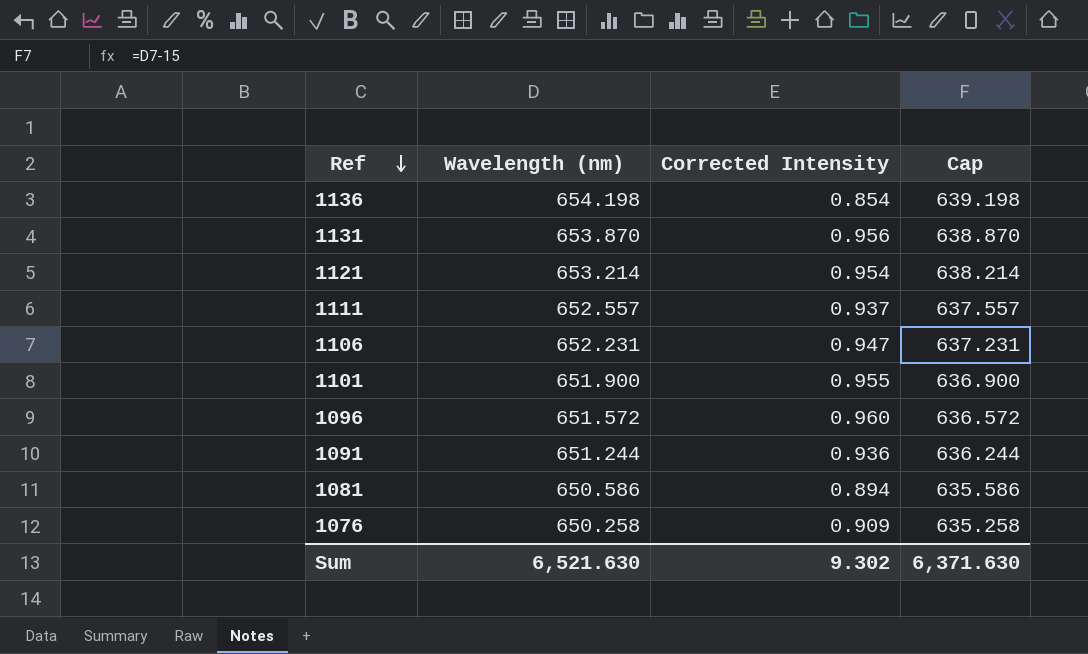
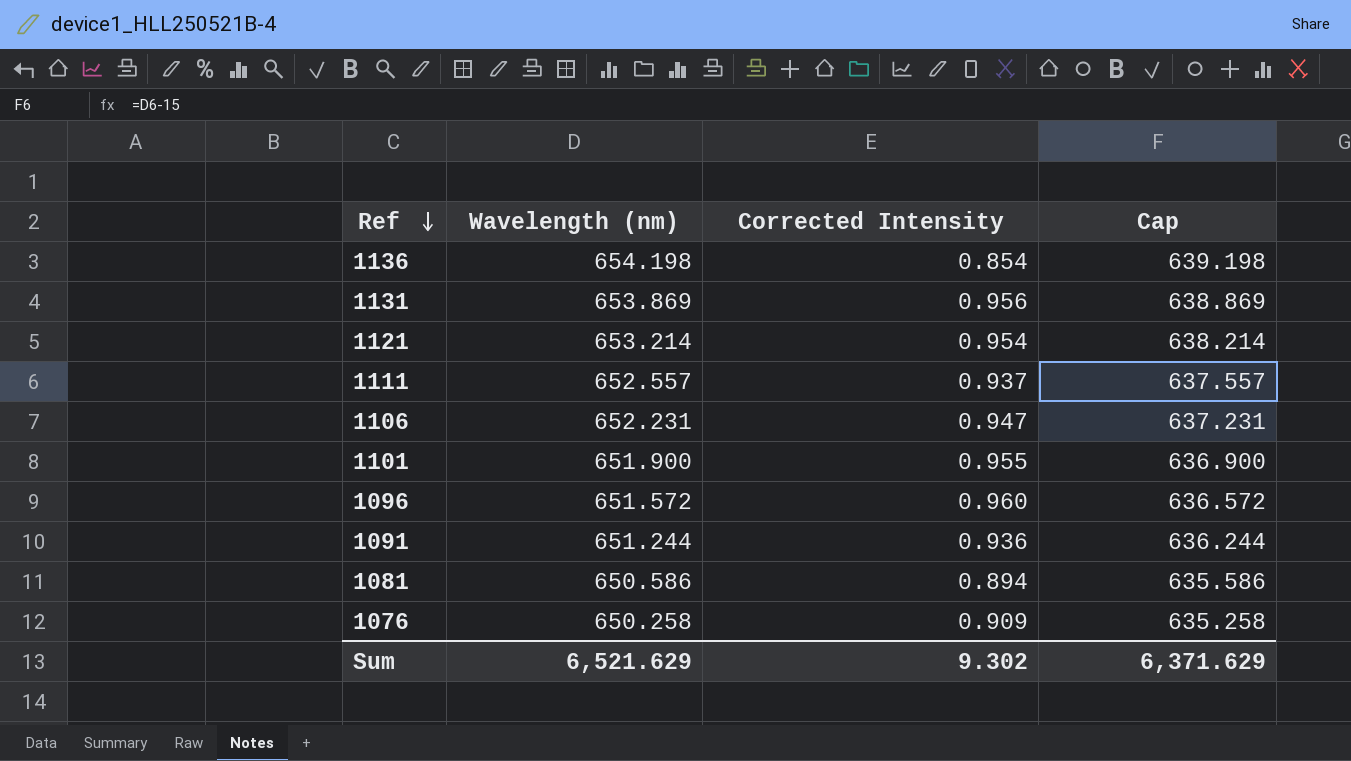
1131 | Wavelength (nm): 653.870 -> 653.869
1131 | Cap: 638.870 -> 638.869
Sum | Wavelength (nm): 6,521.630 -> 6,521.629
Sum | Cap: 6,371.630 -> 6,371.629

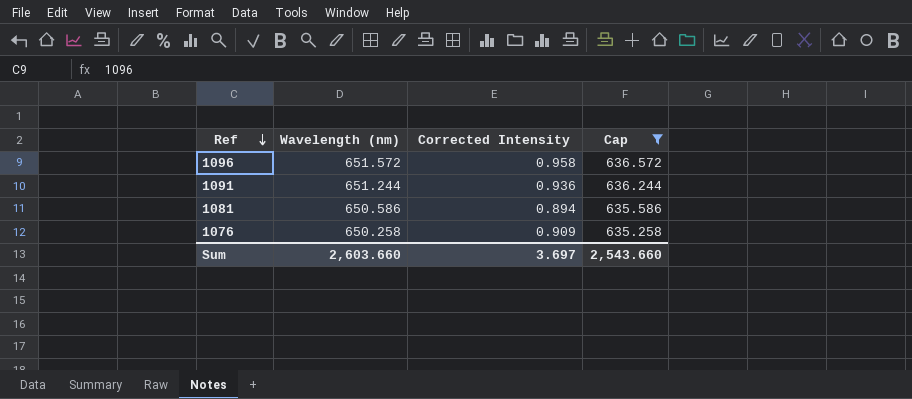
filter: none -> Cap <= 636.572
1096 | Corrected Intensity: 0.960 -> 0.958
Sum | Wavelength (nm): 6,521.629 -> 2,603.660
Sum | Corrected Intensity: 9.302 -> 3.697
Sum | Cap: 6,371.629 -> 2,543.660

